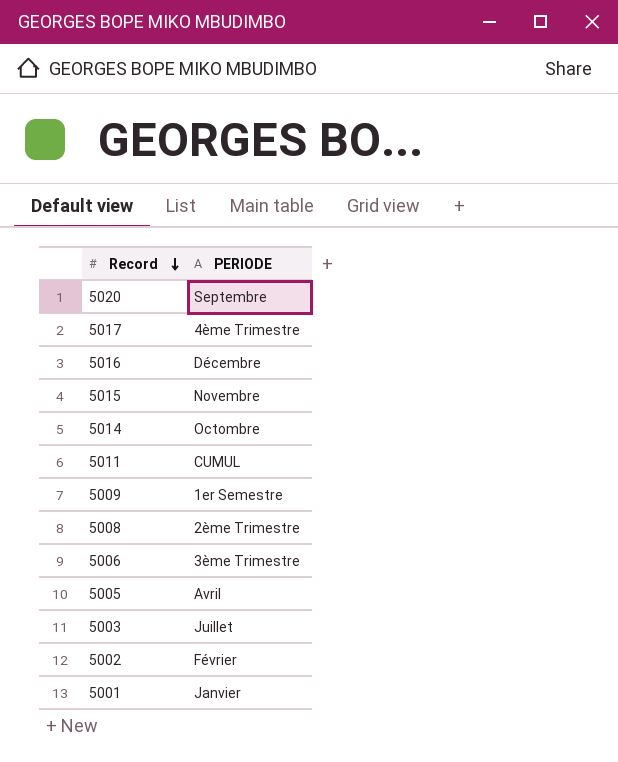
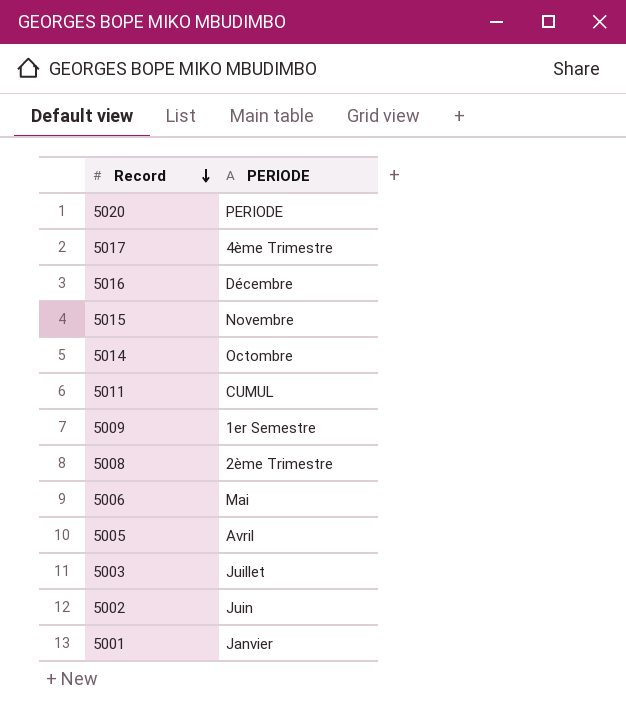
5020 | PERIODE: Septembre -> PERIODE
5006 | PERIODE: 3ème Trimestre -> Mai
5002 | PERIODE: Février -> Juin

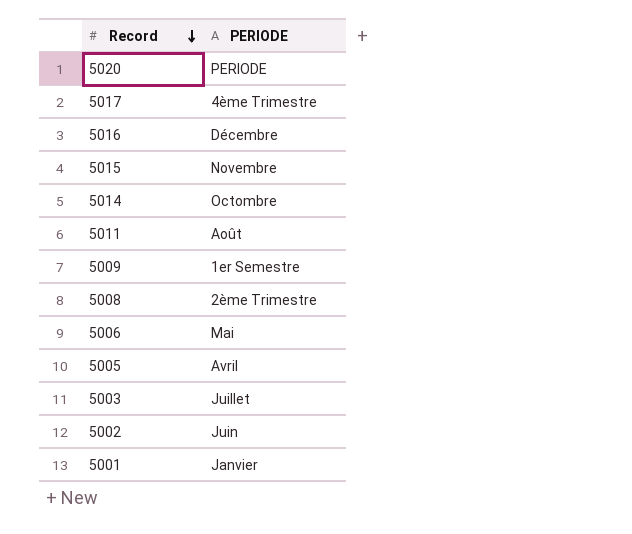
5011 | PERIODE: CUMUL -> Août

